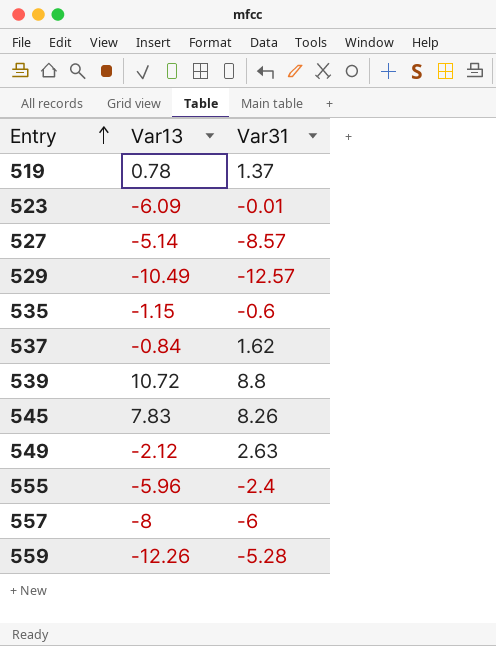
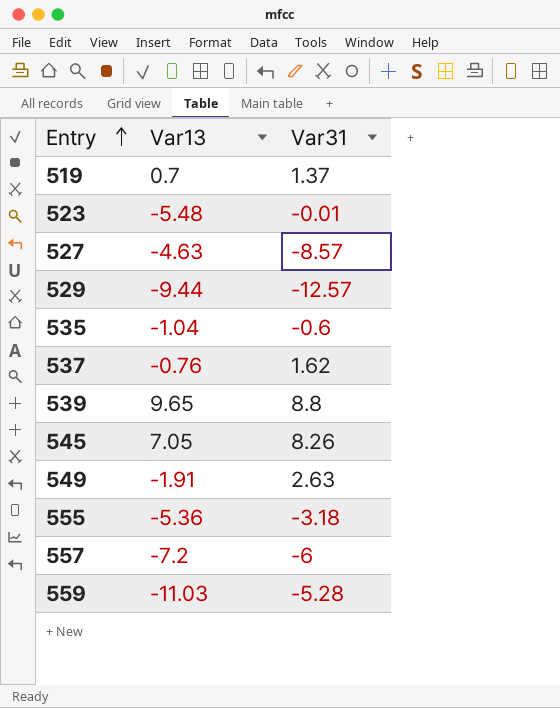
519 | Var13: 0.78 -> 0.7
523 | Var13: -6.09 -> -5.48
527 | Var13: -5.14 -> -4.63
529 | Var13: -10.49 -> -9.44
535 | Var13: -1.15 -> -1.04
537 | Var13: -0.84 -> -0.76
539 | Var13: 10.72 -> 9.65
545 | Var13: 7.83 -> 7.05
549 | Var13: -2.12 -> -1.91
555 | Var13: -5.96 -> -5.36
555 | Var31: -2.4 -> -3.18
557 | Var13: -8 -> -7.2
559 | Var13: -12.26 -> -11.03

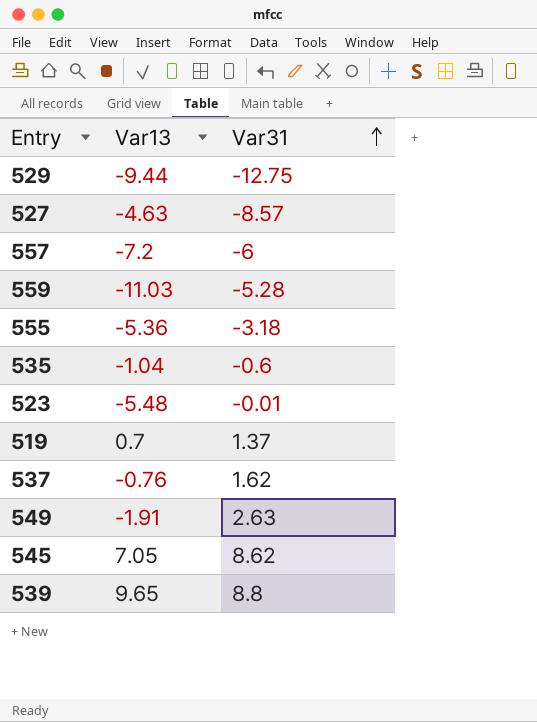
row order: Entry ascending -> Var31 ascending
529 | Var31: -12.57 -> -12.75
545 | Var31: 8.26 -> 8.62

